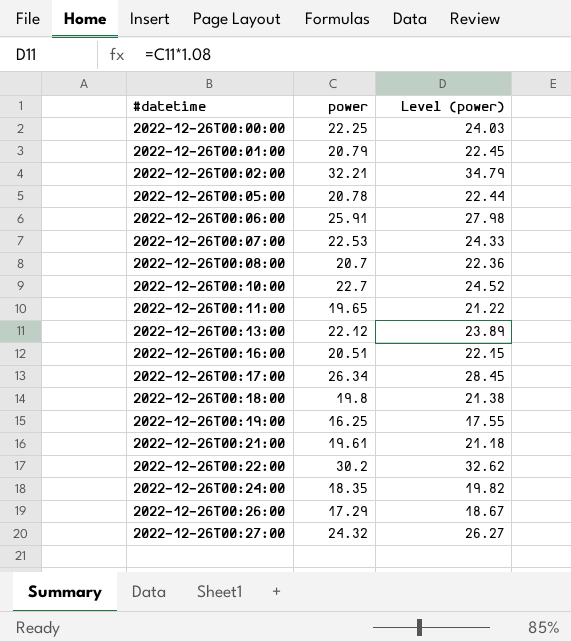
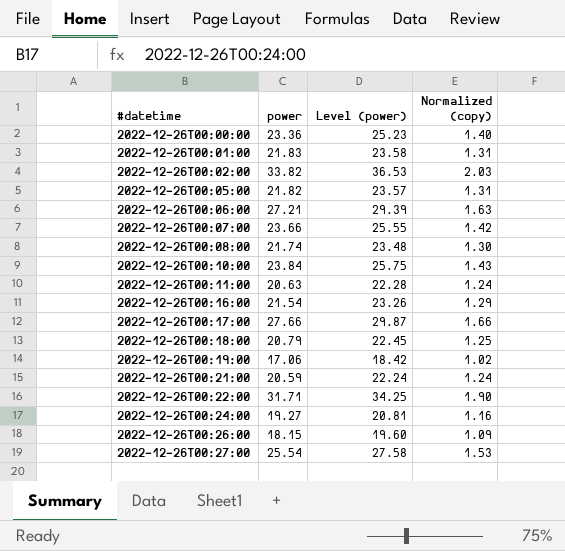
column Normalized (copy) | formula: none -> [power] * 0.06
row 2022-12-26T00:13:00: 22.12 | 23.89 -> none
2022-12-26T00:00:00 | power: 22.25 -> 23.36
2022-12-26T00:00:00 | Level (power): 24.03 -> 25.23
2022-12-26T00:01:00 | power: 20.79 -> 21.83
2022-12-26T00:01:00 | Level (power): 22.45 -> 23.58
2022-12-26T00:02:00 | power: 32.21 -> 33.82
2022-12-26T00:02:00 | Level (power): 34.79 -> 36.53
2022-12-26T00:05:00 | power: 20.78 -> 21.82
2022-12-26T00:05:00 | Level (power): 22.44 -> 23.57
2022-12-26T00:06:00 | power: 25.91 -> 27.21
2022-12-26T00:06:00 | Level (power): 27.98 -> 29.39
2022-12-26T00:07:00 | power: 22.53 -> 23.66
2022-12-26T00:07:00 | Level (power): 24.33 -> 25.55
2022-12-26T00:08:00 | power: 20.7 -> 21.74
2022-12-26T00:08:00 | Level (power): 22.36 -> 23.48
2022-12-26T00:10:00 | power: 22.7 -> 23.84
2022-12-26T00:10:00 | Level (power): 24.52 -> 25.75
2022-12-26T00:11:00 | power: 19.65 -> 20.63
2022-12-26T00:11:00 | Level (power): 21.22 -> 22.28
2022-12-26T00:16:00 | power: 20.51 -> 21.54
2022-12-26T00:16:00 | Level (power): 22.15 -> 23.26
2022-12-26T00:17:00 | power: 26.34 -> 27.66
2022-12-26T00:17:00 | Level (power): 28.45 -> 29.87
2022-12-26T00:18:00 | power: 19.8 -> 20.79
2022-12-26T00:18:00 | Level (power): 21.38 -> 22.45
2022-12-26T00:19:00 | power: 16.25 -> 17.06
2022-12-26T00:19:00 | Level (power): 17.55 -> 18.42
2022-12-26T00:21:00 | power: 19.61 -> 20.59
2022-12-26T00:21:00 | Level (power): 21.18 -> 22.24
2022-12-26T00:22:00 | power: 30.2 -> 31.71
2022-12-26T00:22:00 | Level (power): 32.62 -> 34.25
2022-12-26T00:24:00 | power: 18.35 -> 19.27
2022-12-26T00:24:00 | Level (power): 19.82 -> 20.81
2022-12-26T00:26:00 | power: 17.29 -> 18.15
2022-12-26T00:26:00 | Level (power): 18.67 -> 19.60
2022-12-26T00:27:00 | power: 24.32 -> 25.54
2022-12-26T00:27:00 | Level (power): 26.27 -> 27.58

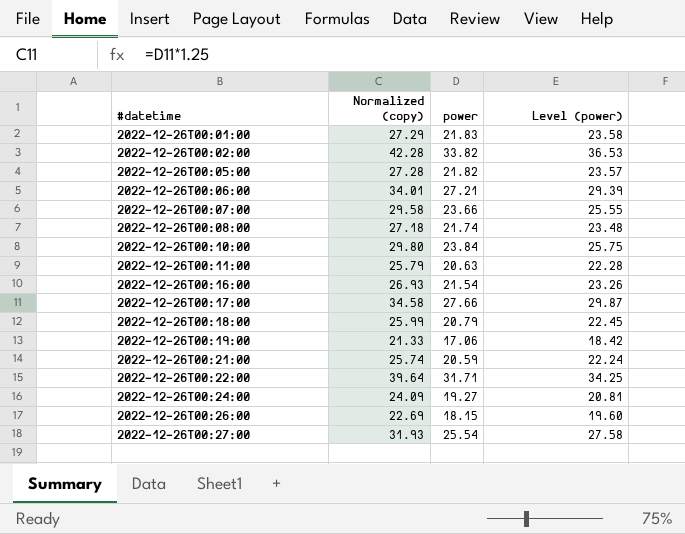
column Normalized (copy) | formula: [power] * 0.06 -> [power] * 1.25
column Normalized (copy) | position: 4 -> 2
row 2022-12-26T00:00:00: 23.36 | 25.23 | 1.40 -> none

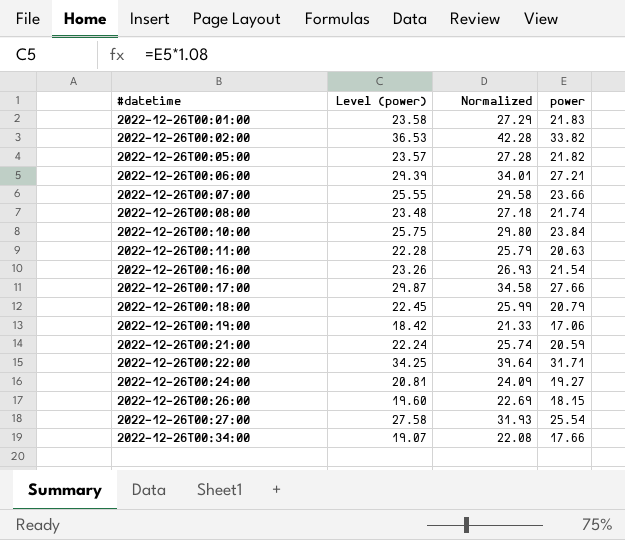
column Level (power) | position: 4 -> 2
column name: Normalized (copy) -> Normalized
row 2022-12-26T00:34:00: none -> 19.07 | 22.08 | 17.66

